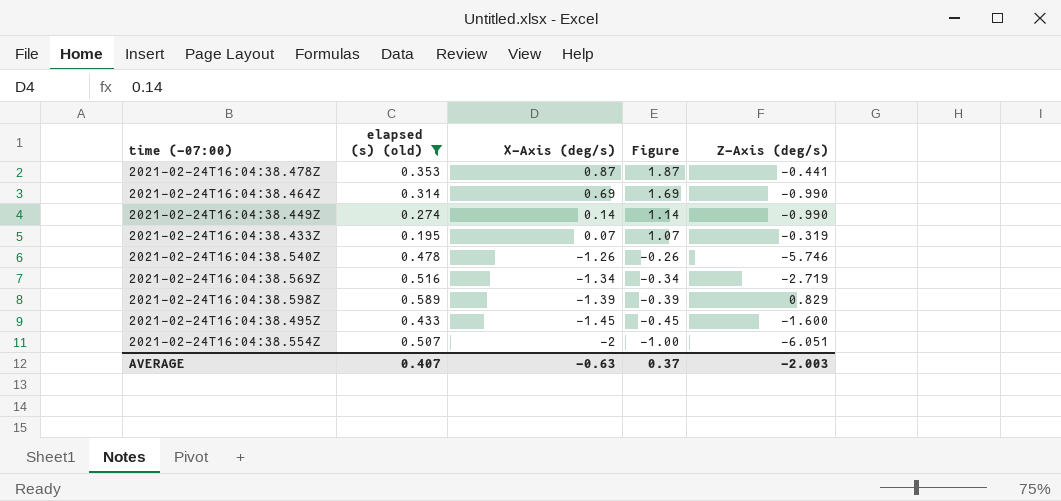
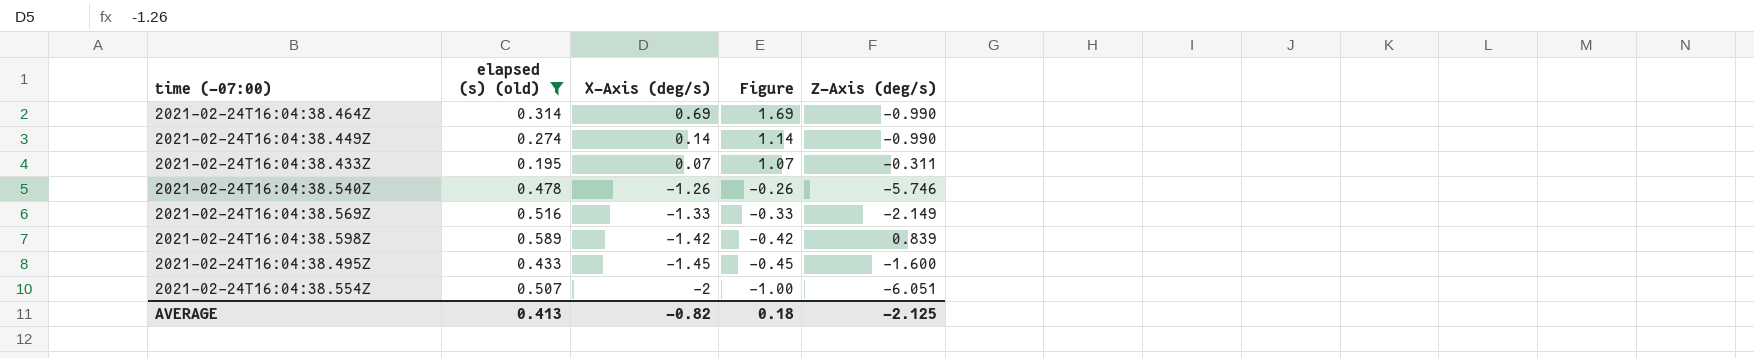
row 2021-02-24T16:04:38.478Z: 0.353 | 0.87 | 1.87 | -0.441 -> none
2021-02-24T16:04:38.433Z | Z-Axis (deg/s): -0.319 -> -0.311
2021-02-24T16:04:38.569Z | X-Axis (deg/s): -1.34 -> -1.33
2021-02-24T16:04:38.569Z | Figure: -0.34 -> -0.33
2021-02-24T16:04:38.569Z | Z-Axis (deg/s): -2.719 -> -2.149
2021-02-24T16:04:38.598Z | X-Axis (deg/s): -1.39 -> -1.42
2021-02-24T16:04:38.598Z | Figure: -0.39 -> -0.42
2021-02-24T16:04:38.598Z | Z-Axis (deg/s): 0.829 -> 0.839
AVERAGE | elapsed (s) (old): 0.407 -> 0.413
AVERAGE | X-Axis (deg/s): -0.63 -> -0.82
AVERAGE | Figure: 0.37 -> 0.18
AVERAGE | Z-Axis (deg/s): -2.003 -> -2.125

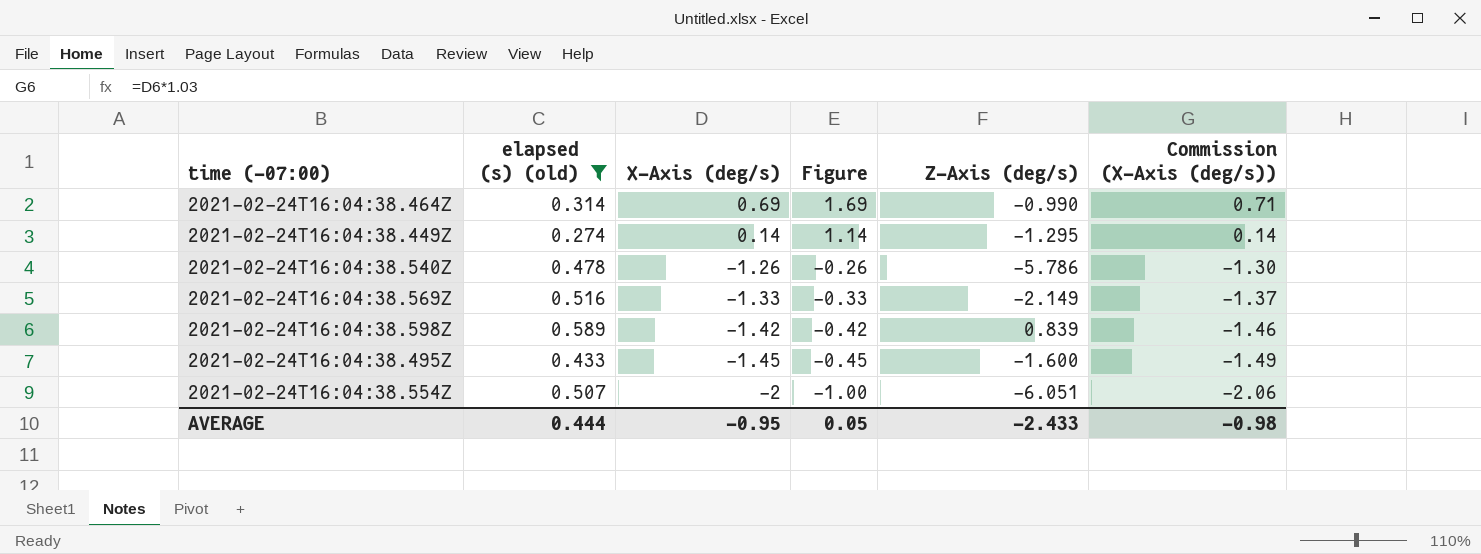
column Commission (X-Axis (deg/s)) | formula: none -> [X-Axis (deg/s)] * 1.03
row 2021-02-24T16:04:38.433Z: 0.195 | 0.07 | 1.07 | -0.311 -> none
2021-02-24T16:04:38.449Z | Z-Axis (deg/s): -0.990 -> -1.295
2021-02-24T16:04:38.540Z | Z-Axis (deg/s): -5.746 -> -5.786
AVERAGE | elapsed (s) (old): 0.413 -> 0.444
AVERAGE | X-Axis (deg/s): -0.82 -> -0.95
AVERAGE | Figure: 0.18 -> 0.05
AVERAGE | Z-Axis (deg/s): -2.125 -> -2.433

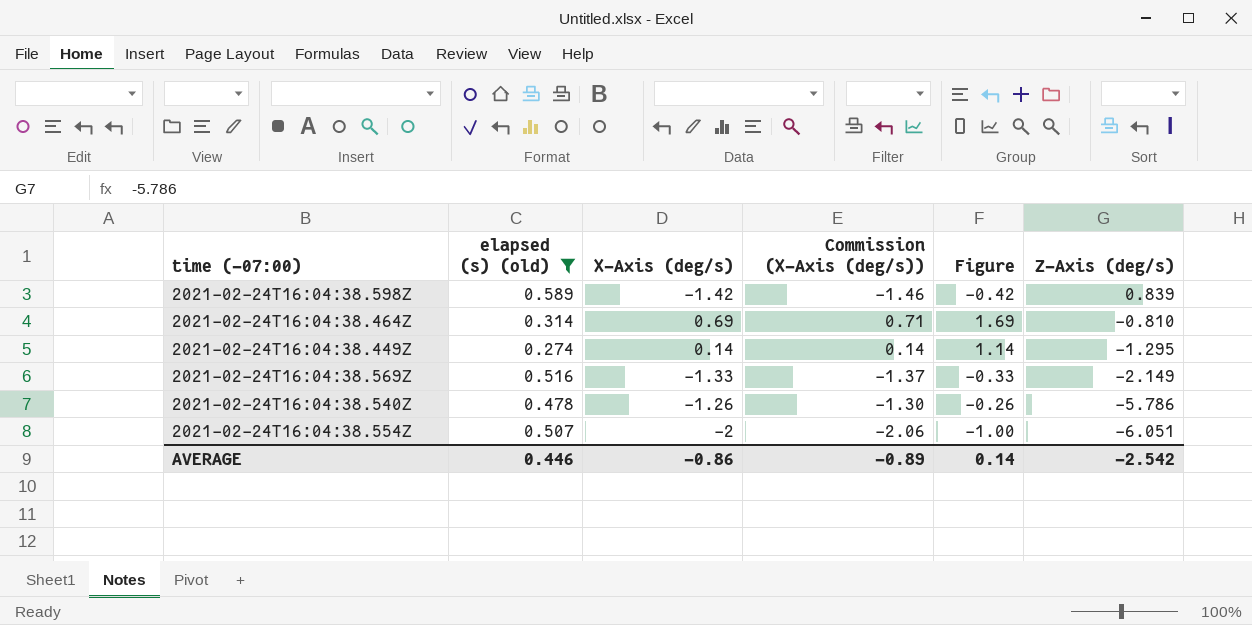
row order: X-Axis (deg/s) descending -> Z-Axis (deg/s) descending
column Commission (X-Axis (deg/s)) | position: 6 -> 4
row 2021-02-24T16:04:38.495Z: 0.433 | -1.45 | -0.45 | -1.600 | -1.49 -> none
2021-02-24T16:04:38.464Z | Z-Axis (deg/s): -0.990 -> -0.810
AVERAGE | elapsed (s) (old): 0.444 -> 0.446
AVERAGE | X-Axis (deg/s): -0.95 -> -0.86
AVERAGE | Commission (X-Axis (deg/s)): -0.98 -> -0.89
AVERAGE | Figure: 0.05 -> 0.14
AVERAGE | Z-Axis (deg/s): -2.433 -> -2.542

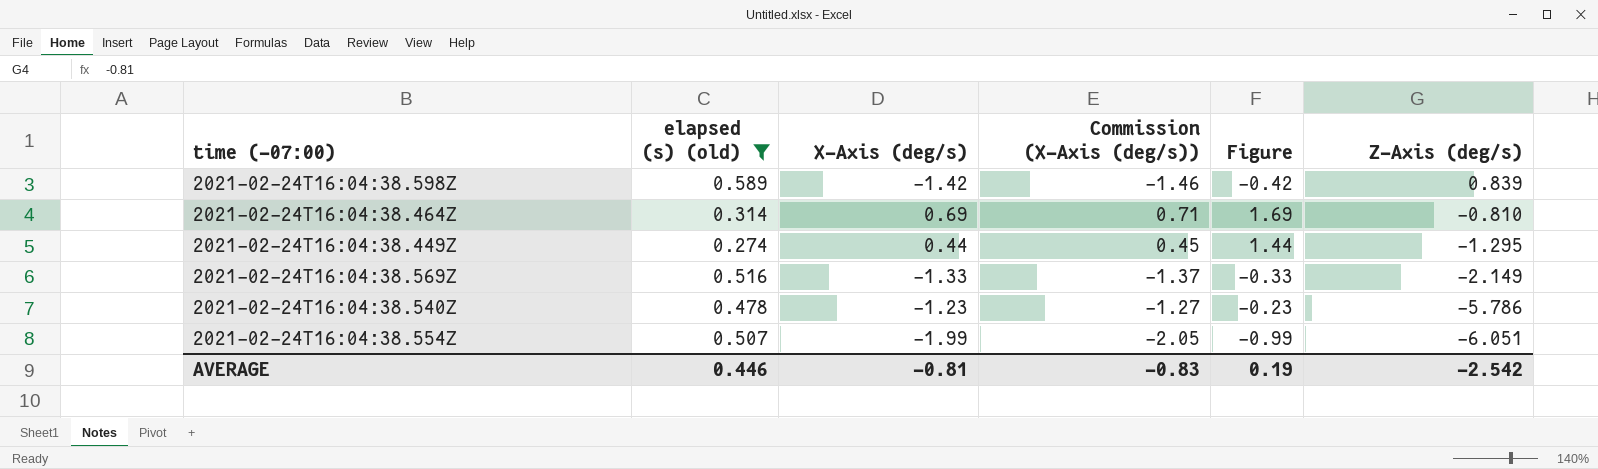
2021-02-24T16:04:38.449Z | X-Axis (deg/s): 0.14 -> 0.44
2021-02-24T16:04:38.449Z | Commission (X-Axis (deg/s)): 0.14 -> 0.45
2021-02-24T16:04:38.449Z | Figure: 1.14 -> 1.44
2021-02-24T16:04:38.540Z | X-Axis (deg/s): -1.26 -> -1.23
2021-02-24T16:04:38.540Z | Commission (X-Axis (deg/s)): -1.30 -> -1.27
2021-02-24T16:04:38.540Z | Figure: -0.26 -> -0.23
2021-02-24T16:04:38.554Z | X-Axis (deg/s): -2 -> -1.99
2021-02-24T16:04:38.554Z | Commission (X-Axis (deg/s)): -2.06 -> -2.05
2021-02-24T16:04:38.554Z | Figure: -1.00 -> -0.99
AVERAGE | X-Axis (deg/s): -0.86 -> -0.81
AVERAGE | Commission (X-Axis (deg/s)): -0.89 -> -0.83
AVERAGE | Figure: 0.14 -> 0.19

